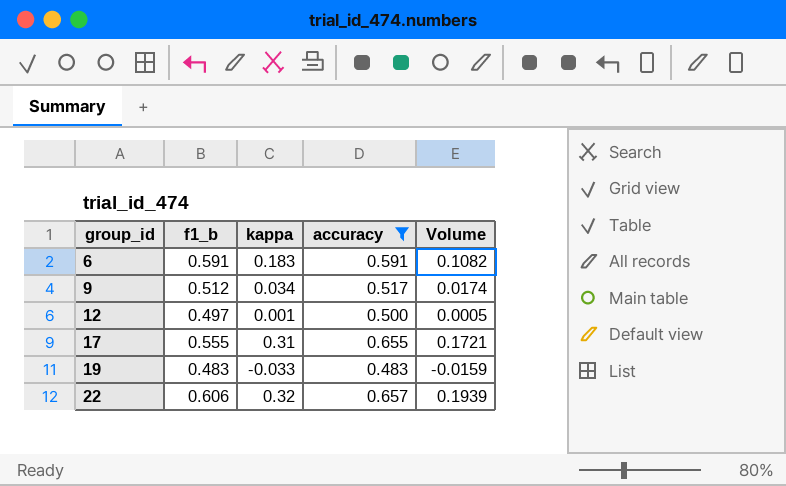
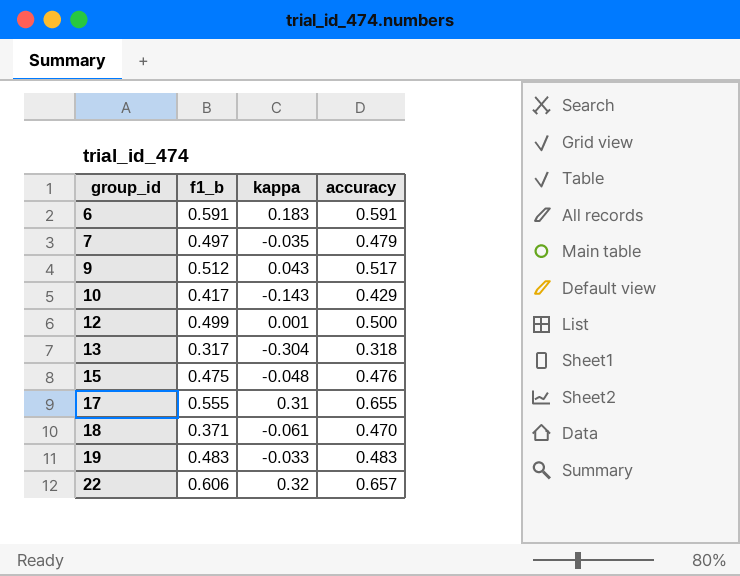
filter: accuracy >= 0.483 -> none
column Volume | formula: [f1_b] * [kappa] -> none
9 | kappa: 0.034 -> 0.043
12 | f1_b: 0.497 -> 0.499

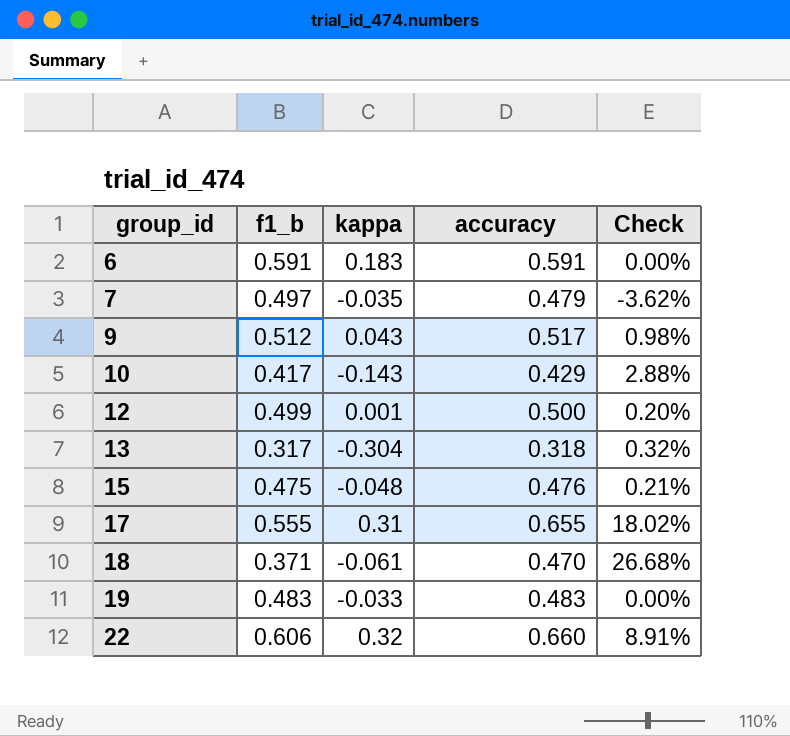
column Check | formula: none -> ([accuracy] - [f1_b]) / [f1_b]
22 | accuracy: 0.657 -> 0.660

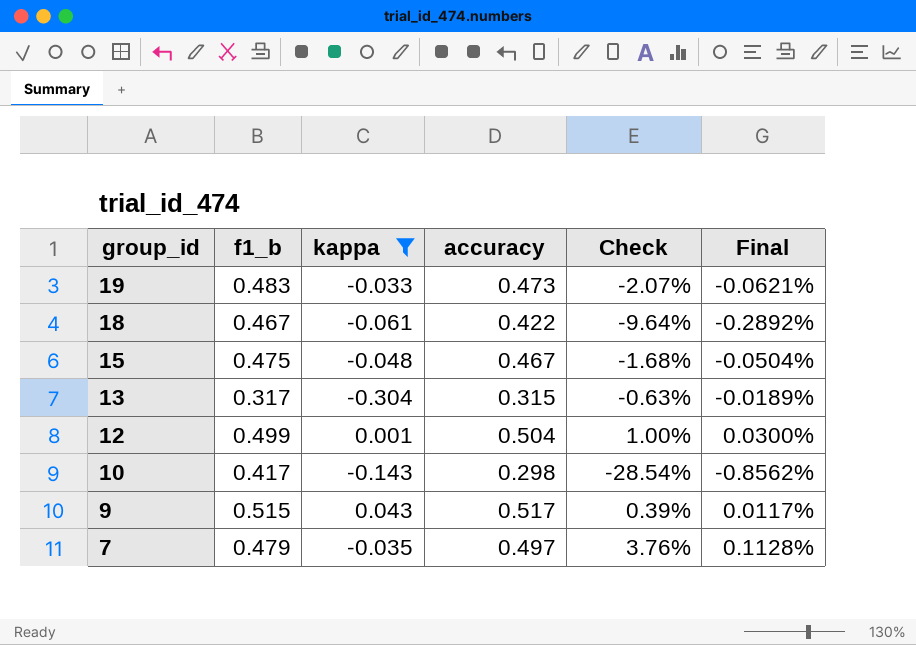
filter: none -> kappa <= 0.043
row order: group_id ascending -> group_id descending
column Final | formula: none -> [Check] * 0.03
19 | accuracy: 0.483 -> 0.473
19 | Check: 0.00% -> -2.07%
18 | f1_b: 0.371 -> 0.467
18 | accuracy: 0.470 -> 0.422
18 | Check: 26.68% -> -9.64%
15 | accuracy: 0.476 -> 0.467
15 | Check: 0.21% -> -1.68%
13 | accuracy: 0.318 -> 0.315
13 | Check: 0.32% -> -0.63%
12 | accuracy: 0.500 -> 0.504
12 | Check: 0.20% -> 1.00%
10 | accuracy: 0.429 -> 0.298
10 | Check: 2.88% -> -28.54%
9 | f1_b: 0.512 -> 0.515
9 | Check: 0.98% -> 0.39%
7 | f1_b: 0.497 -> 0.479
7 | accuracy: 0.479 -> 0.497
7 | Check: -3.62% -> 3.76%

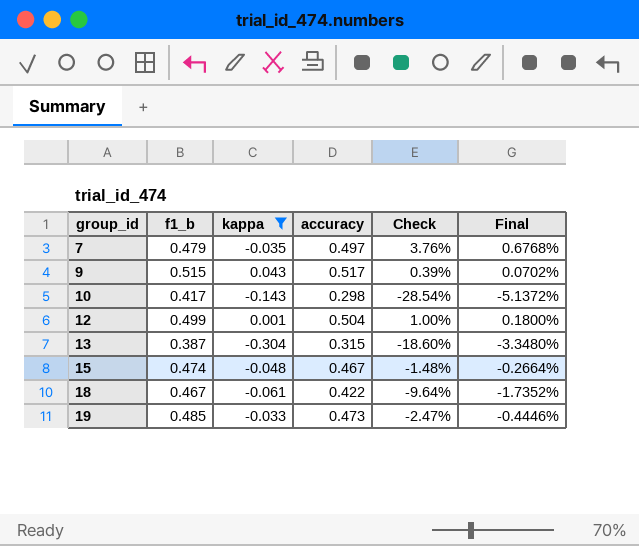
row order: group_id descending -> group_id ascending
column Final | formula: [Check] * 0.03 -> [Check] * 0.18
13 | f1_b: 0.317 -> 0.387
13 | Check: -0.63% -> -18.60%
15 | f1_b: 0.475 -> 0.474
15 | Check: -1.68% -> -1.48%
19 | f1_b: 0.483 -> 0.485
19 | Check: -2.07% -> -2.47%

